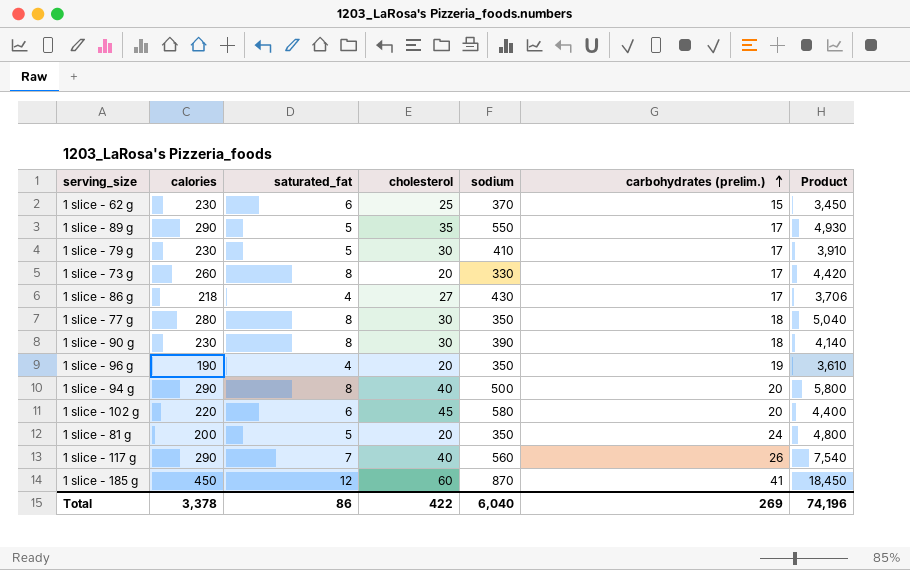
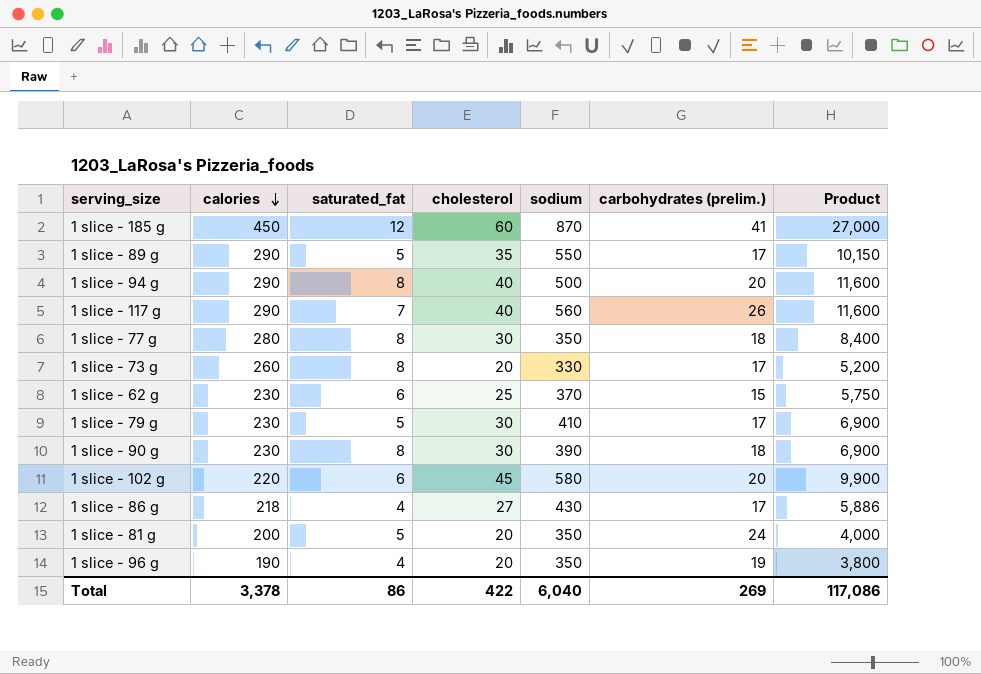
row order: carbohydrates (prelim.) ascending -> calories descending
column Product | formula: [calories] * [carbohydrates (prelim.)] -> [calories] * [cholesterol]
Total | Product: 74,196 -> 117,086

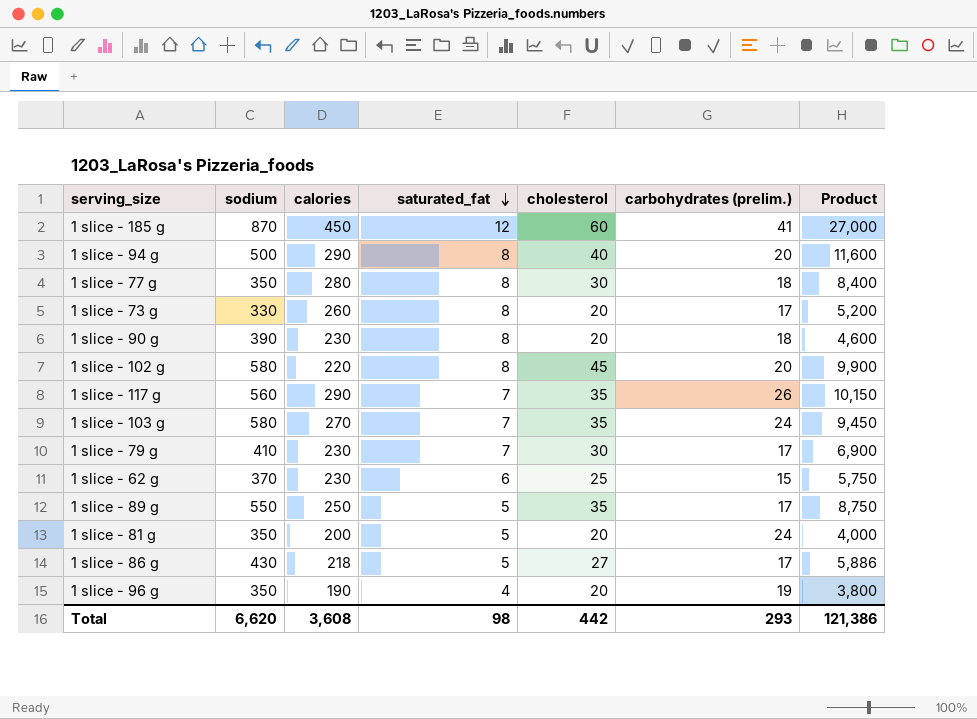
row order: calories descending -> saturated_fat descending
column sodium | position: 5 -> 2
1 slice - 90 g | cholesterol: 30 -> 20
1 slice - 90 g | Product: 6,900 -> 4,600
1 slice - 102 g | saturated_fat: 6 -> 8
1 slice - 117 g | cholesterol: 40 -> 35
1 slice - 117 g | Product: 11,600 -> 10,150
row 1 slice - 103 g: none -> 580 | 270 | 7 | 35 | 24 | 9,450
1 slice - 79 g | saturated_fat: 5 -> 7
1 slice - 89 g | calories: 290 -> 250
1 slice - 89 g | Product: 10,150 -> 8,750
1 slice - 86 g | saturated_fat: 4 -> 5
Total | sodium: 6,040 -> 6,620
Total | calories: 3,378 -> 3,608
Total | saturated_fat: 86 -> 98
Total | cholesterol: 422 -> 442
Total | carbohydrates (prelim.): 269 -> 293
Total | Product: 117,086 -> 121,386

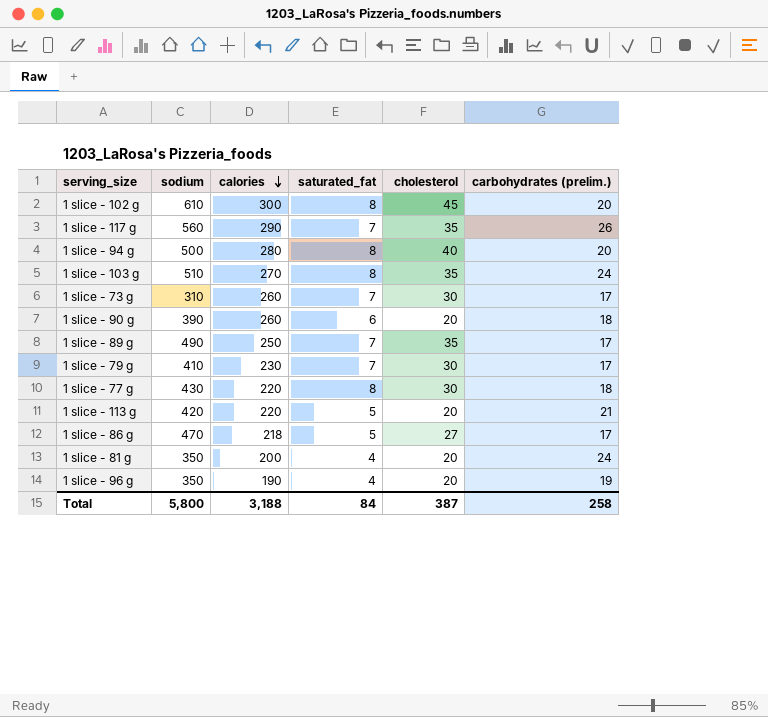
row order: saturated_fat descending -> calories descending
column Product | formula: [calories] * [cholesterol] -> none
row 1 slice - 185 g: 870 | 450 | 12 | 60 | 41 | 27,000 -> none
row 1 slice - 62 g: 370 | 230 | 6 | 25 | 15 | 5,750 -> none
1 slice - 102 g | sodium: 580 -> 610
1 slice - 102 g | calories: 220 -> 300
1 slice - 94 g | calories: 290 -> 280
1 slice - 103 g | sodium: 580 -> 510
1 slice - 103 g | saturated_fat: 7 -> 8
1 slice - 73 g | sodium: 330 -> 310
1 slice - 73 g | saturated_fat: 8 -> 7
1 slice - 73 g | cholesterol: 20 -> 30
1 slice - 90 g | calories: 230 -> 260
1 slice - 90 g | saturated_fat: 8 -> 6
1 slice - 89 g | sodium: 550 -> 490
1 slice - 89 g | saturated_fat: 5 -> 7
1 slice - 77 g | sodium: 350 -> 430
1 slice - 77 g | calories: 280 -> 220
row 1 slice - 113 g: none -> 420 | 220 | 5 | 20 | 21
1 slice - 86 g | sodium: 430 -> 470
1 slice - 81 g | saturated_fat: 5 -> 4
Total | sodium: 6,620 -> 5,800
Total | calories: 3,608 -> 3,188
Total | saturated_fat: 98 -> 84
Total | cholesterol: 442 -> 387
Total | carbohydrates (prelim.): 293 -> 258

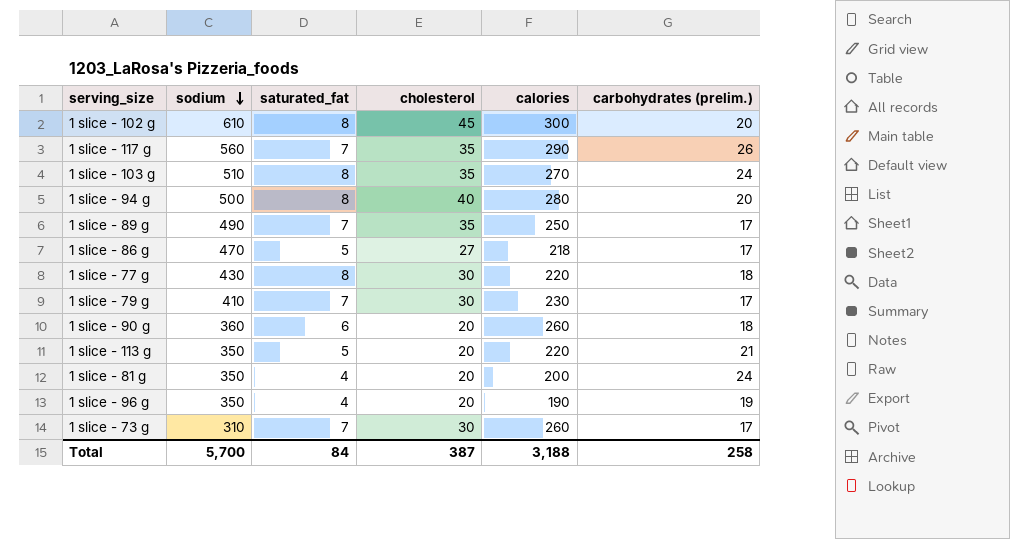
row order: calories descending -> sodium descending
column calories | position: 3 -> 5
1 slice - 90 g | sodium: 390 -> 360
1 slice - 113 g | sodium: 420 -> 350
Total | sodium: 5,800 -> 5,700

